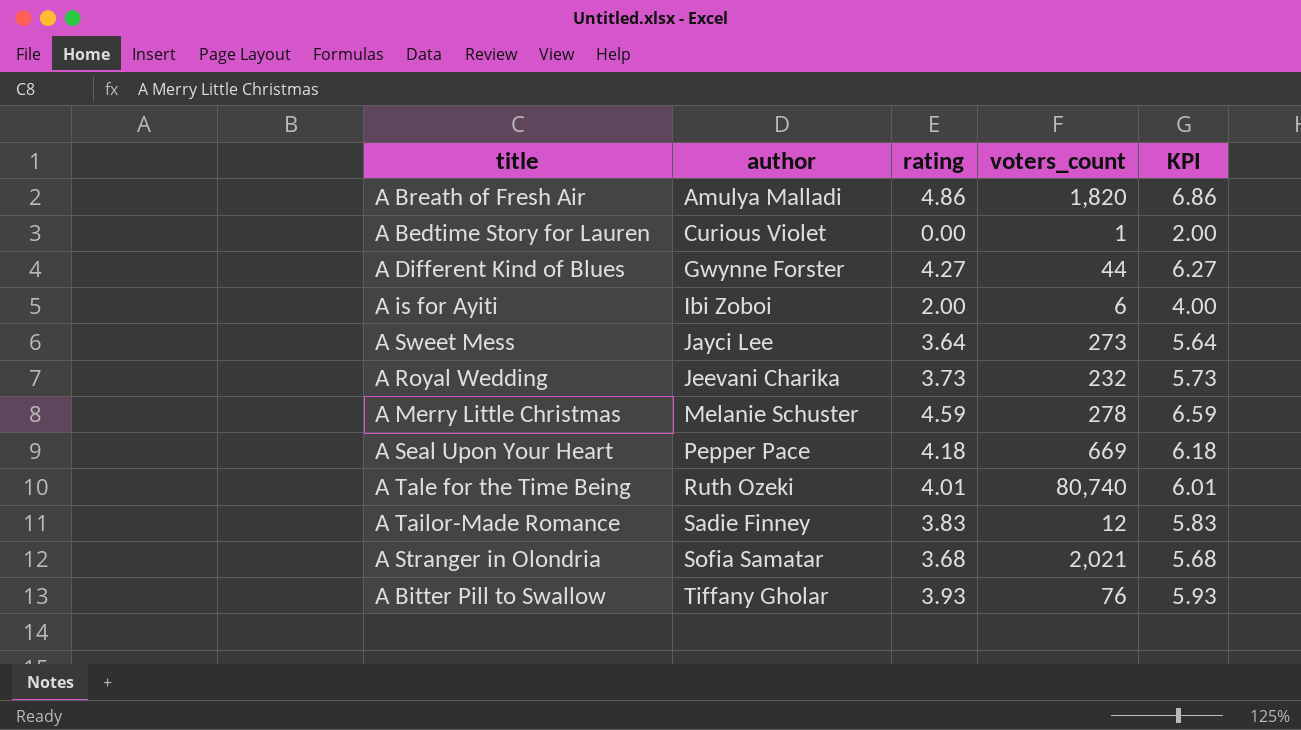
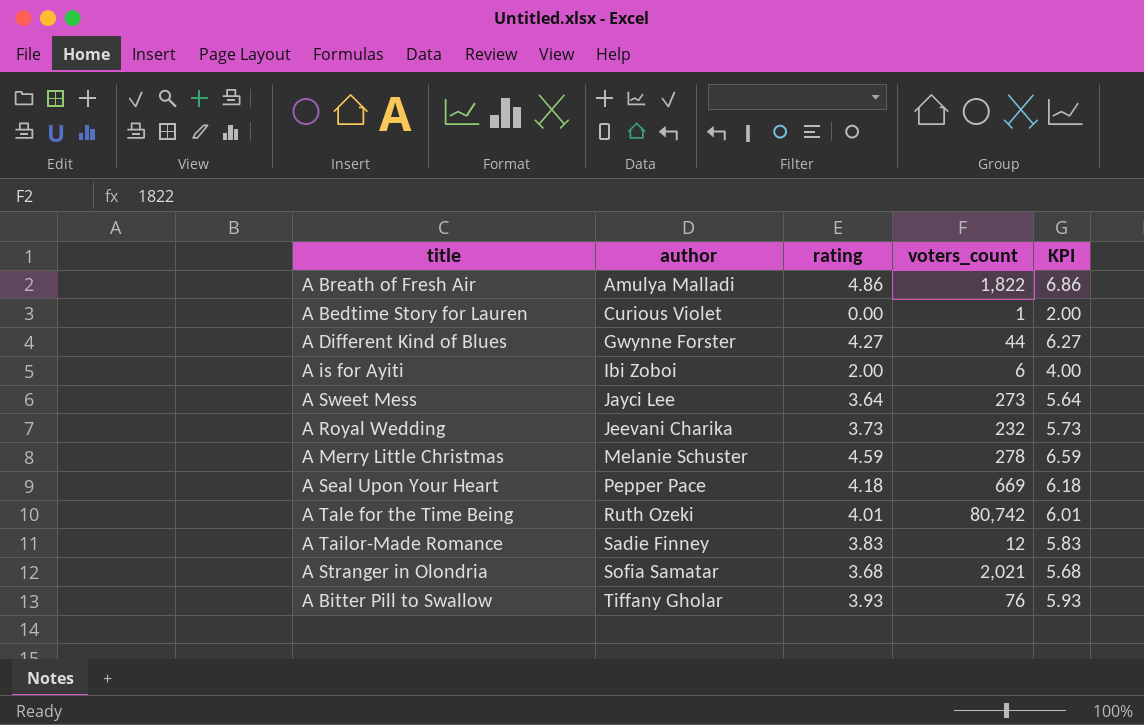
A Breath of Fresh Air | voters_count: 1,820 -> 1,822
A Tale for the Time Being | voters_count: 80,740 -> 80,742

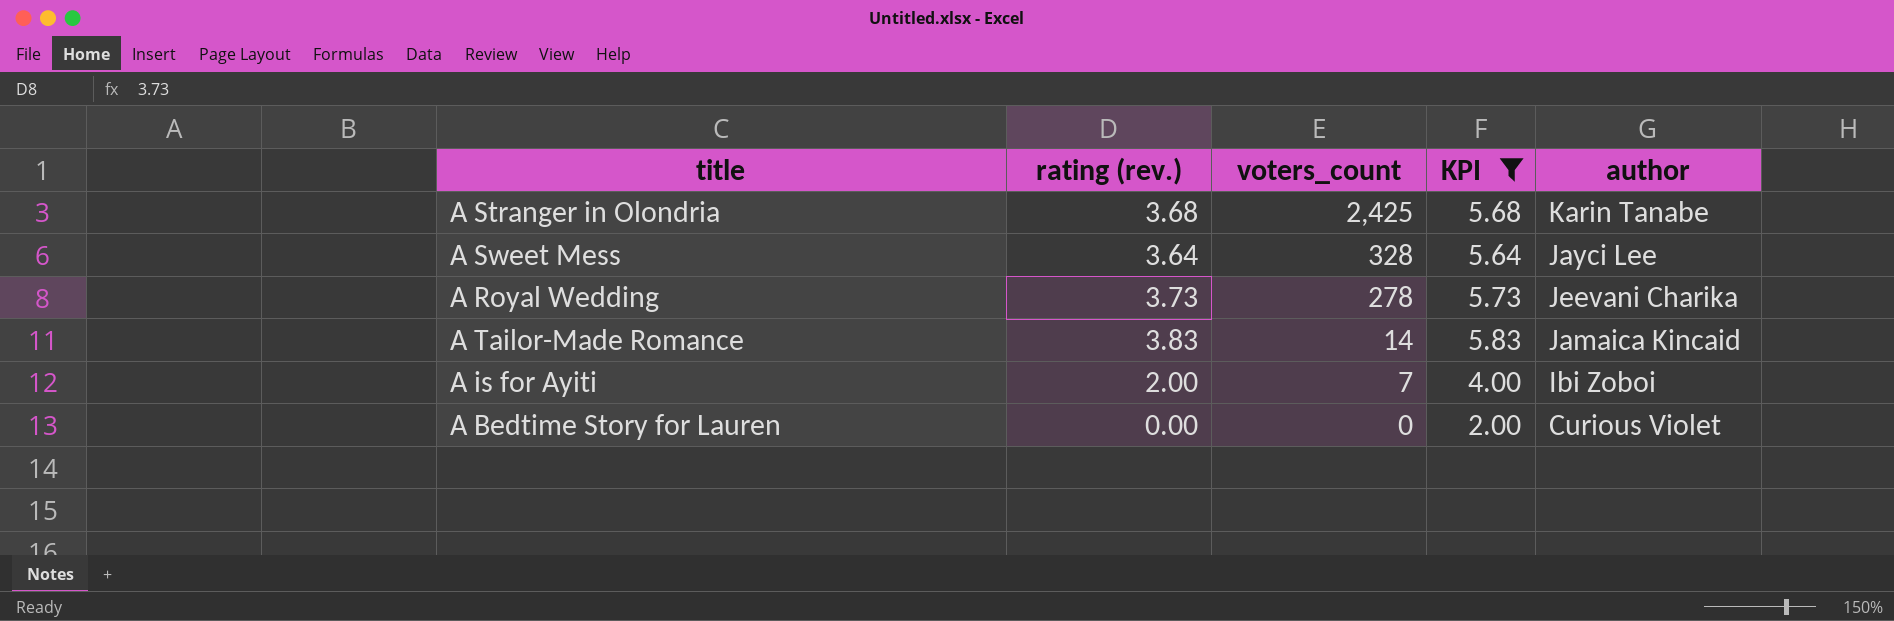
filter: none -> KPI <= 5.83
row order: author ascending -> voters_count descending
column name: rating -> rating (rev.)
column author | position: 2 -> 5
A Stranger in Olondria | voters_count: 2,021 -> 2,425
A Stranger in Olondria | author: Sofia Samatar -> Karin Tanabe
A Sweet Mess | voters_count: 273 -> 328
A Royal Wedding | voters_count: 232 -> 278
A Tailor-Made Romance | voters_count: 12 -> 14
A Tailor-Made Romance | author: Sadie Finney -> Jamaica Kincaid
A is for Ayiti | voters_count: 6 -> 7
A Bedtime Story for Lauren | voters_count: 1 -> 0

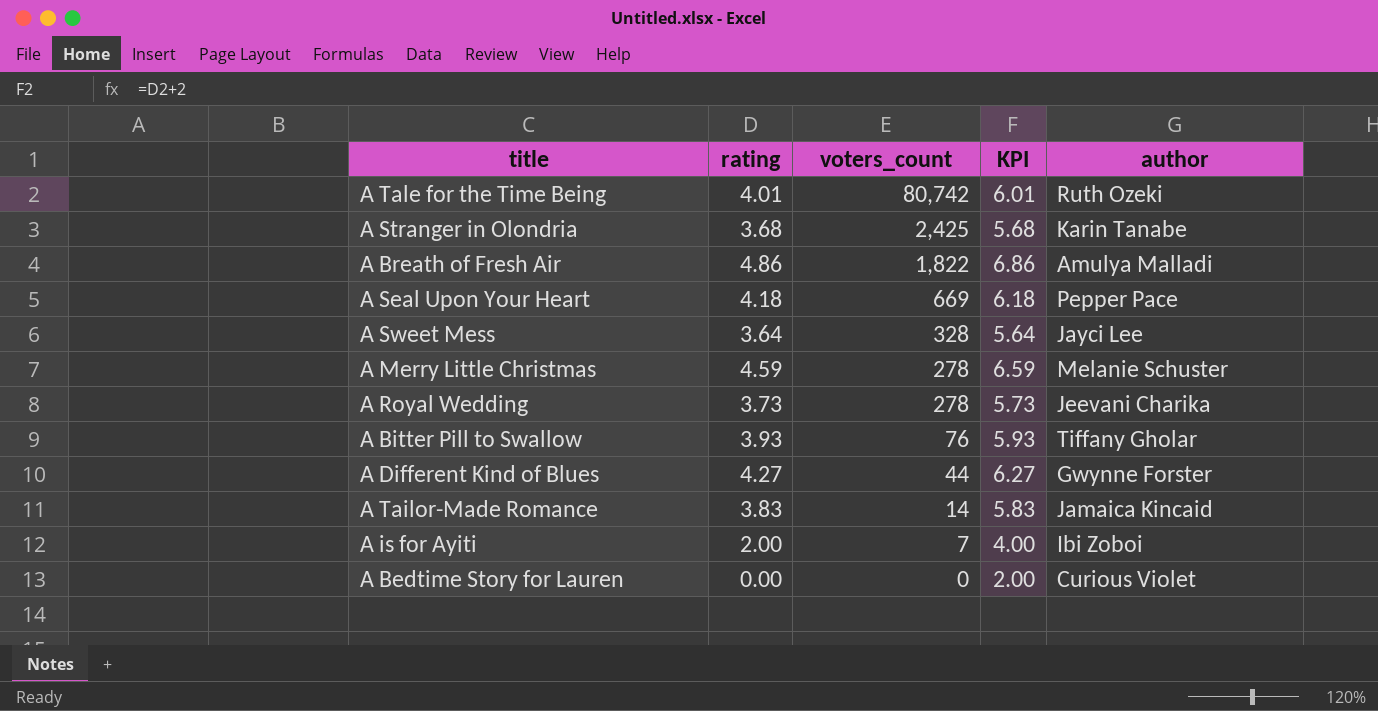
filter: KPI <= 5.83 -> none
column name: rating (rev.) -> rating

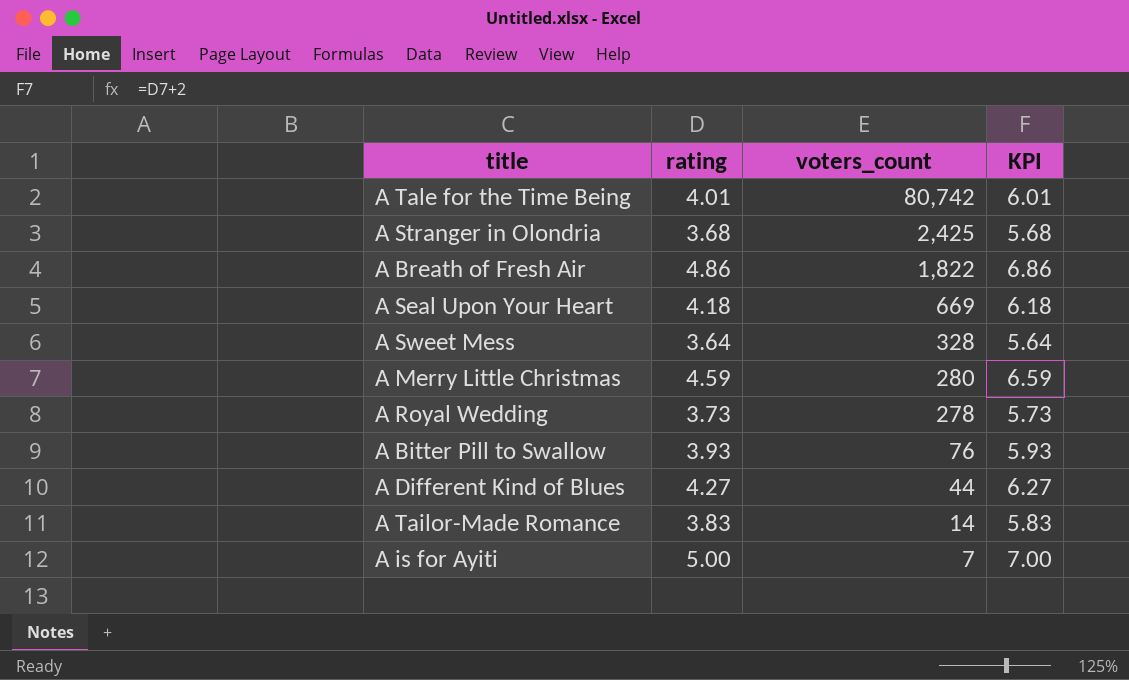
column author | position: 5 -> none
row A Bedtime Story for Lauren: 0.00 | 0 | 2.00 | Curious Violet -> none
A Merry Little Christmas | voters_count: 278 -> 280
A is for Ayiti | rating: 2.00 -> 5.00
A is for Ayiti | KPI: 4.00 -> 7.00

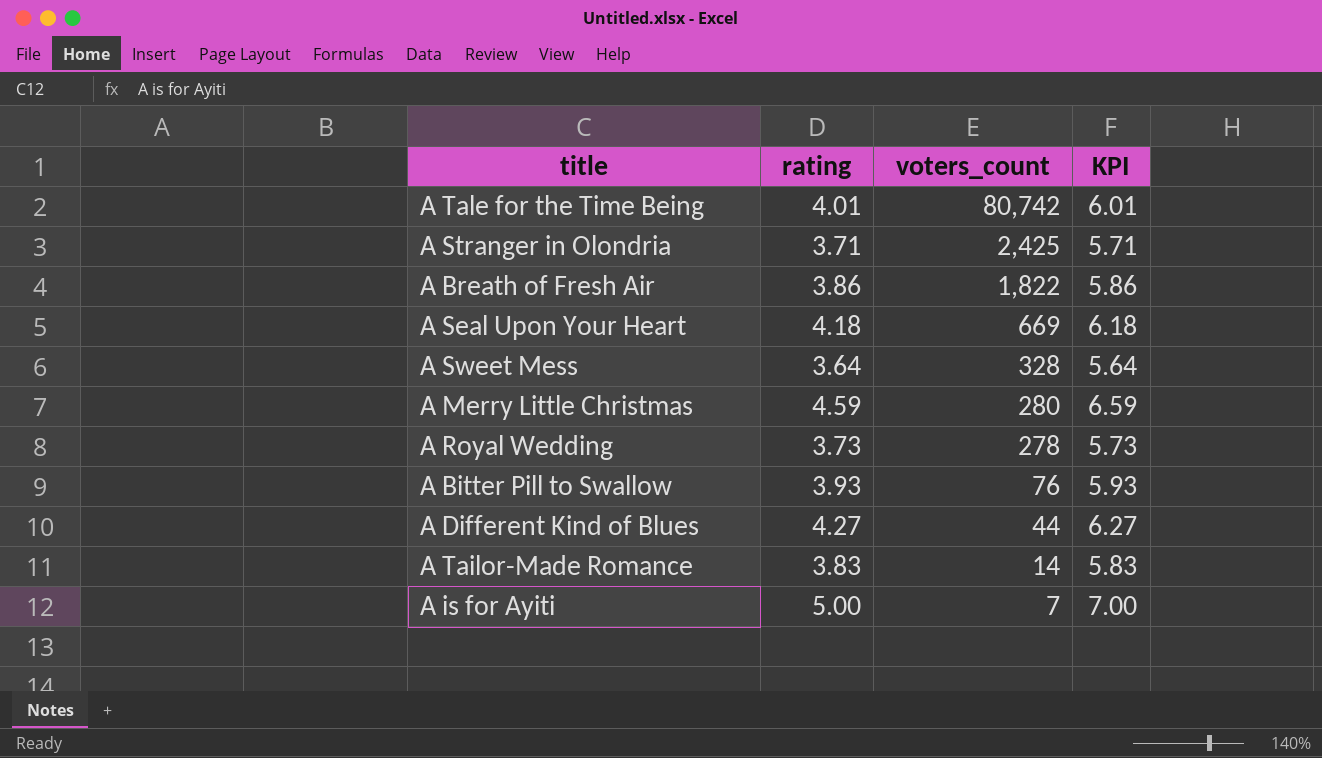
A Stranger in Olondria | rating: 3.68 -> 3.71
A Stranger in Olondria | KPI: 5.68 -> 5.71
A Breath of Fresh Air | rating: 4.86 -> 3.86
A Breath of Fresh Air | KPI: 6.86 -> 5.86

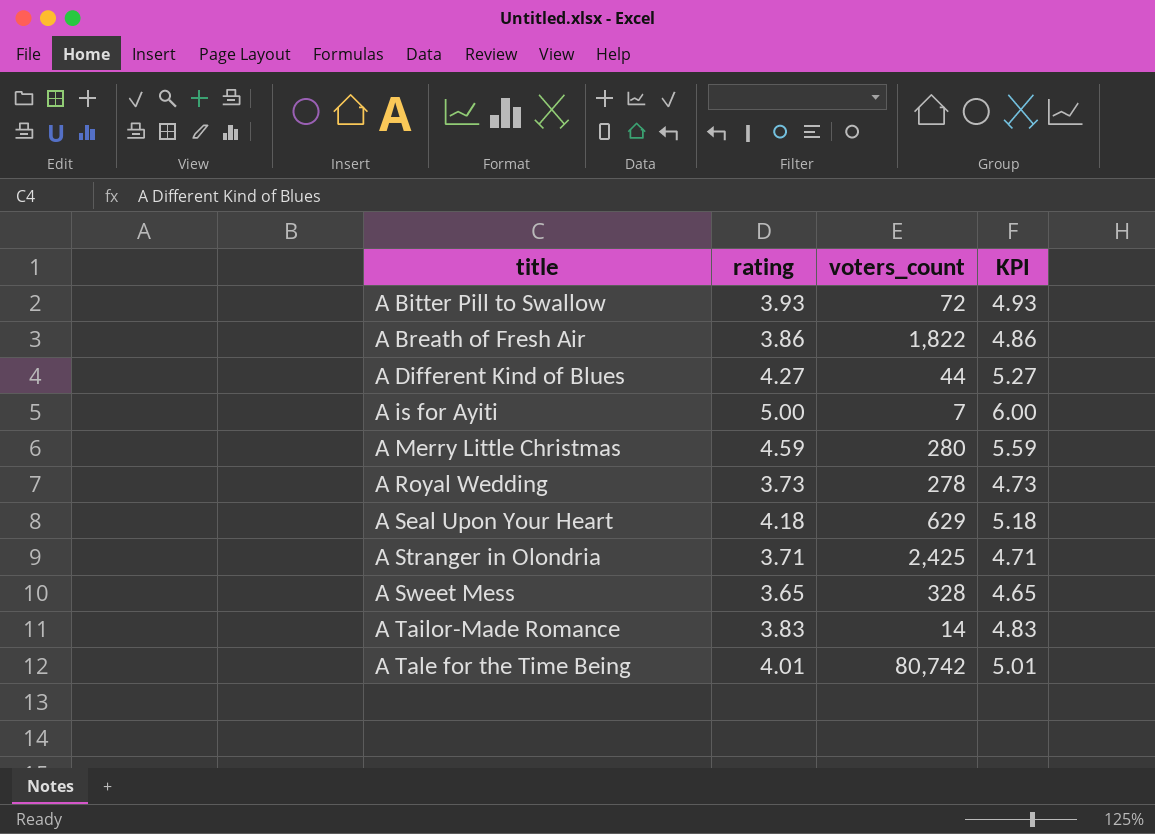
row order: voters_count descending -> title ascending
column KPI | formula: [rating] + 2 -> [rating] + 1
A Bitter Pill to Swallow | voters_count: 76 -> 72
A Seal Upon Your Heart | voters_count: 669 -> 629
A Sweet Mess | rating: 3.64 -> 3.65

